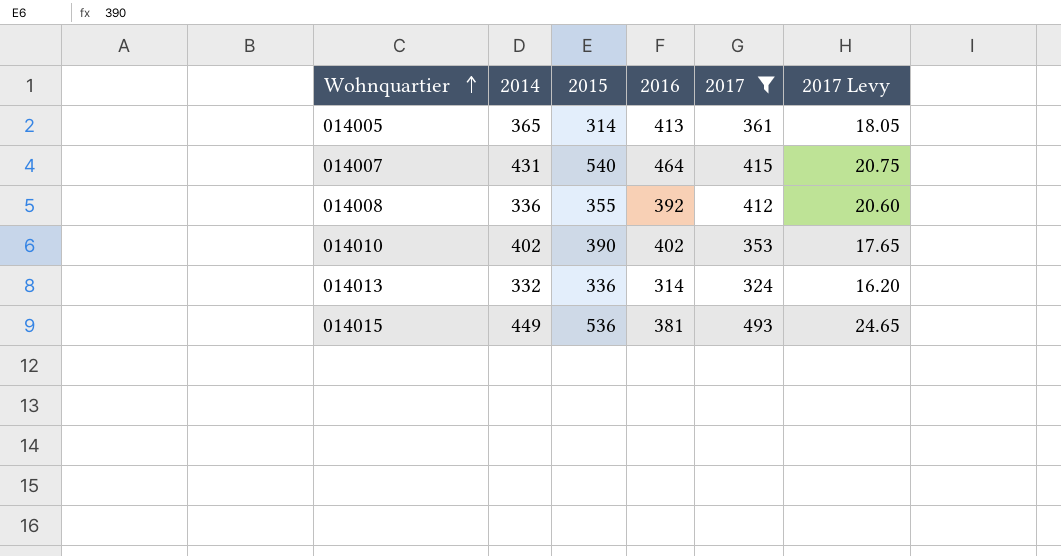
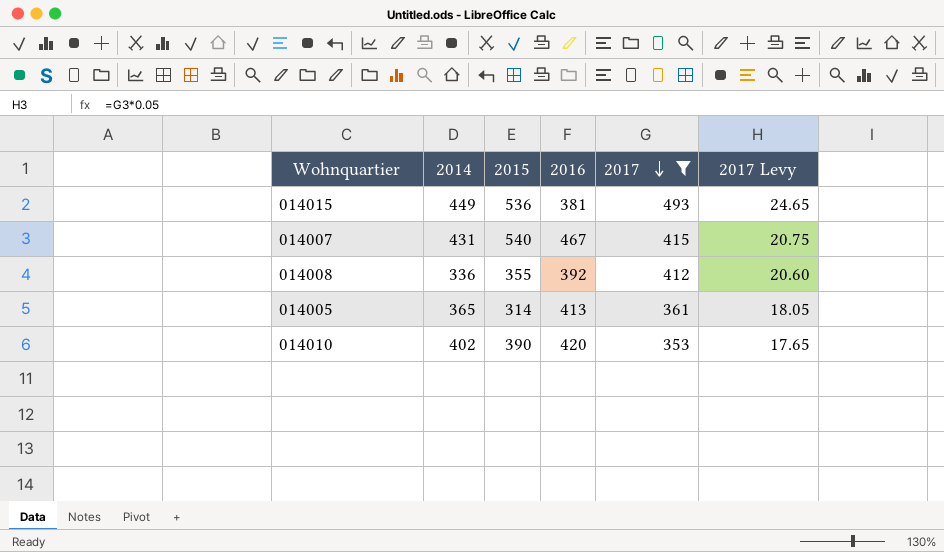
row order: Wohnquartier ascending -> 2017 descending
row 014013: 332 | 336 | 314 | 324 | 16.20 -> none
014007 | 2016: 464 -> 467
014010 | 2016: 402 -> 420

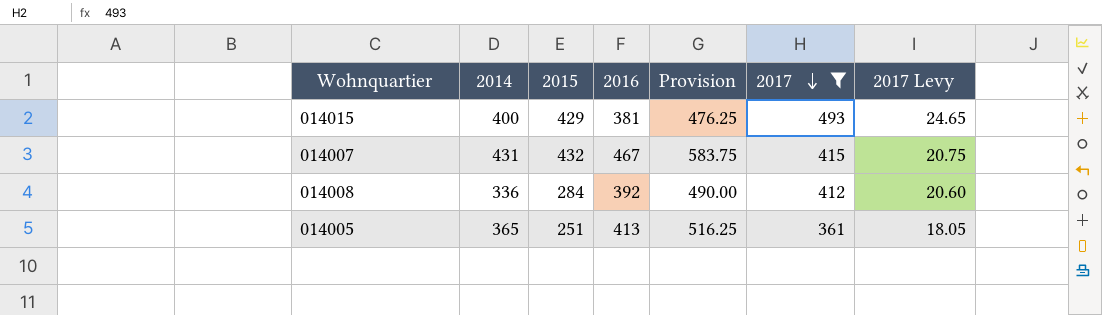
column Provision | formula: none -> [2016] * 1.25
row 014010: 402 | 390 | 420 | 353 | 17.65 -> none
014015 | 2014: 449 -> 400
014015 | 2015: 536 -> 429
014007 | 2015: 540 -> 432
014008 | 2015: 355 -> 284
014005 | 2015: 314 -> 251

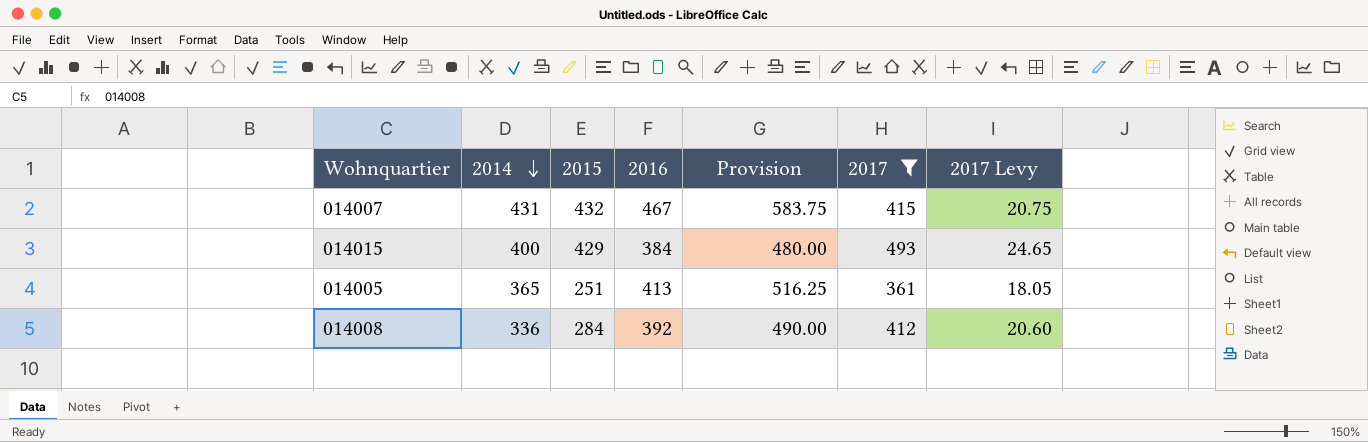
row order: 2017 descending -> 2014 descending
014015 | 2016: 381 -> 384
014015 | Provision: 476.25 -> 480.00

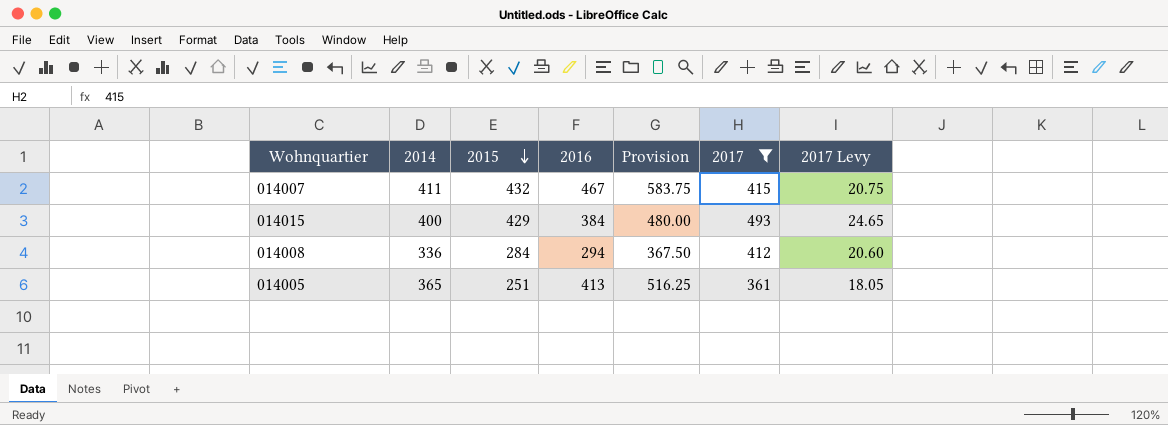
row order: 2014 descending -> 2015 descending
014007 | 2014: 431 -> 411
014008 | 2016: 392 -> 294
014008 | Provision: 490.00 -> 367.50

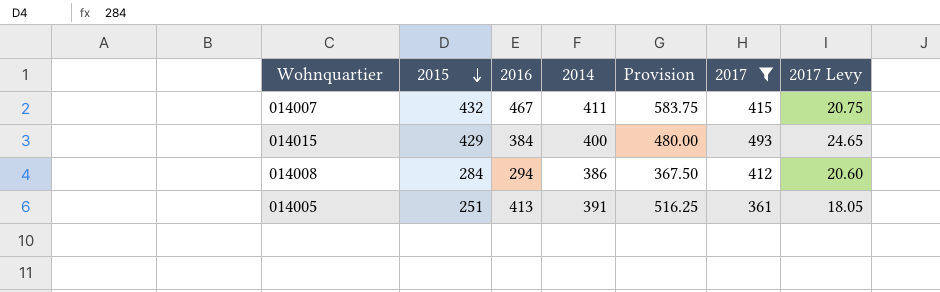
column 2014 | position: 2 -> 4
014008 | 2014: 336 -> 386
014005 | 2014: 365 -> 391

